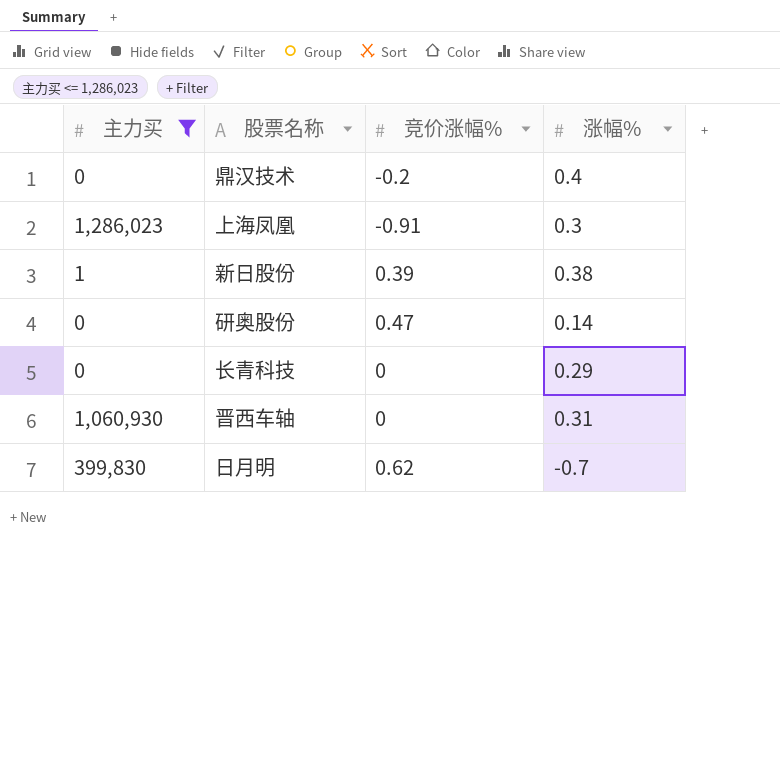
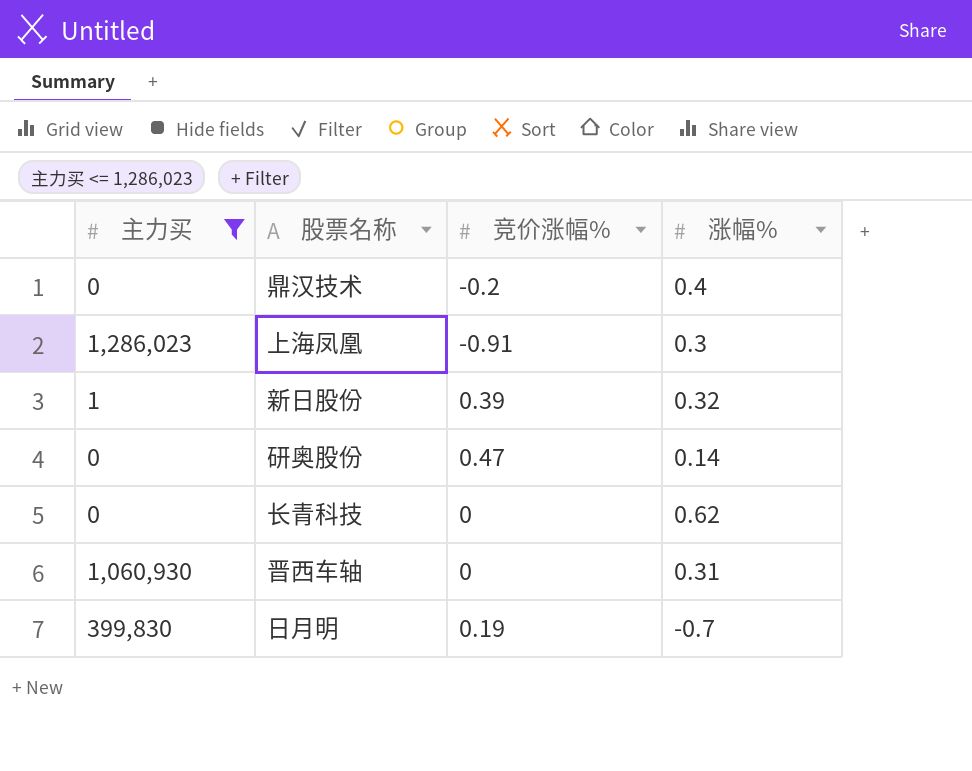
新日股份 | 涨幅%: 0.38 -> 0.32
长青科技 | 涨幅%: 0.29 -> 0.62
日月明 | 竞价涨幅%: 0.62 -> 0.19

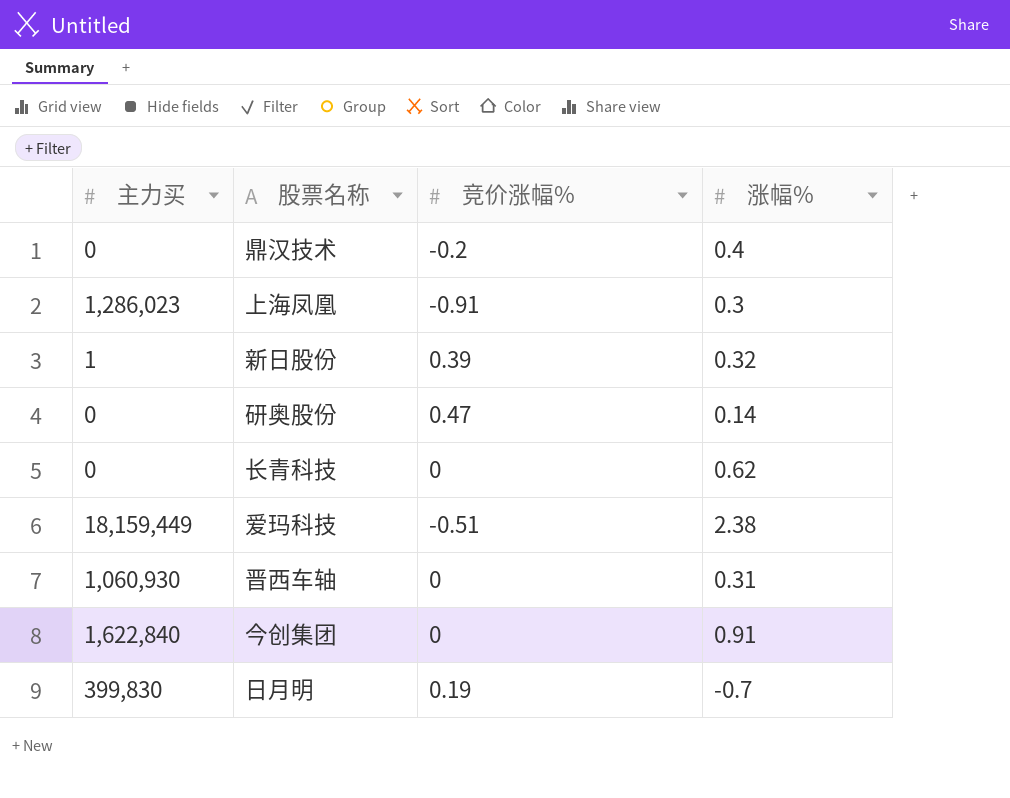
filter: 主力买 <= 1,286,023 -> none

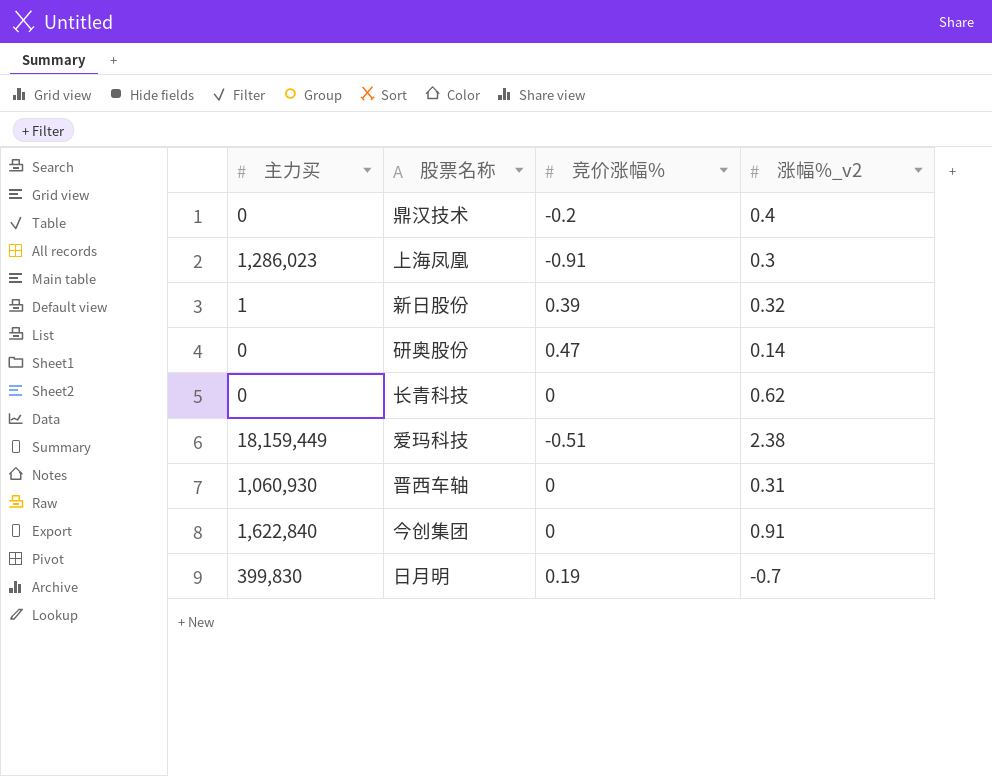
column name: 涨幅% -> 涨幅%_v2

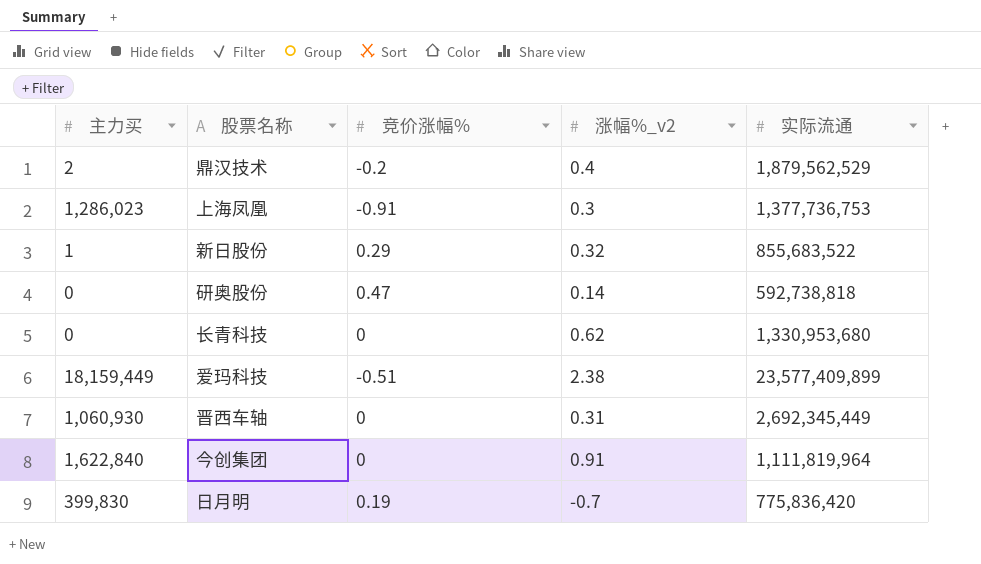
column 实际流通 | position: none -> 5
鼎汉技术 | 主力买: 0 -> 2
新日股份 | 竞价涨幅%: 0.39 -> 0.29

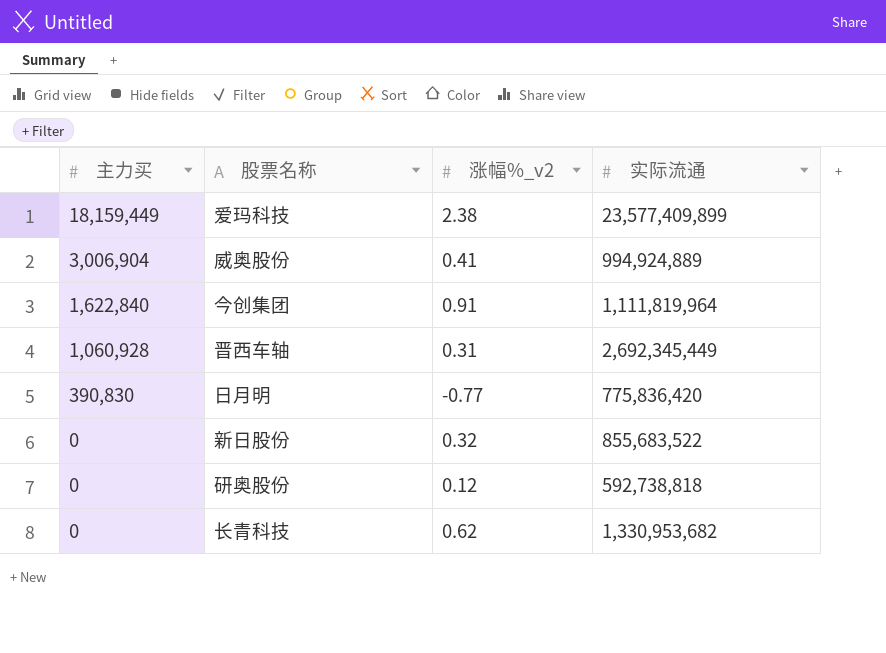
row order: none -> 主力买 descending
column 竞价涨幅% | position: 3 -> none
row 鼎汉技术: 2 | -0.2 | 0.4 | 1,879,562,529 -> none
row 上海凤凰: 1,286,023 | -0.91 | 0.3 | 1,377,736,753 -> none
row 威奥股份: none -> 3,006,904 | 0.41 | 994,924,889
晋西车轴 | 主力买: 1,060,930 -> 1,060,928
日月明 | 主力买: 399,830 -> 390,830
日月明 | 涨幅%_v2: -0.7 -> -0.77
新日股份 | 主力买: 1 -> 0
研奥股份 | 涨幅%_v2: 0.14 -> 0.12
长青科技 | 实际流通: 1,330,953,680 -> 1,330,953,682

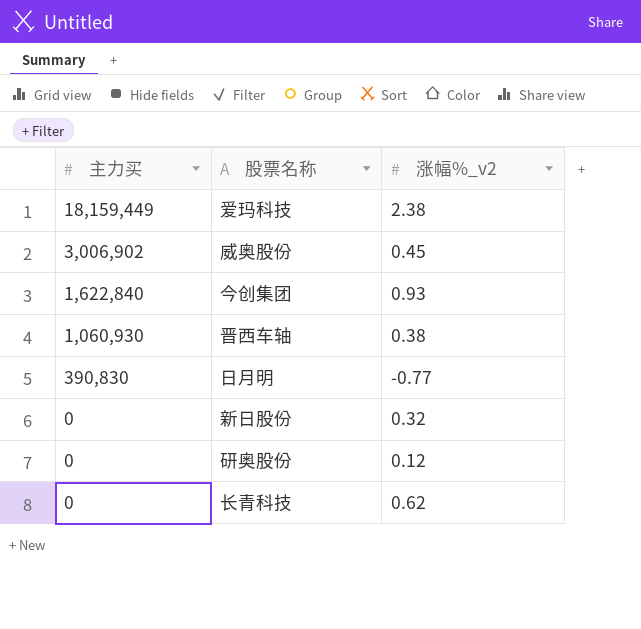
column 实际流通 | position: 4 -> none
威奥股份 | 主力买: 3,006,904 -> 3,006,902
威奥股份 | 涨幅%_v2: 0.41 -> 0.45
今创集团 | 涨幅%_v2: 0.91 -> 0.93
晋西车轴 | 主力买: 1,060,928 -> 1,060,930
晋西车轴 | 涨幅%_v2: 0.31 -> 0.38

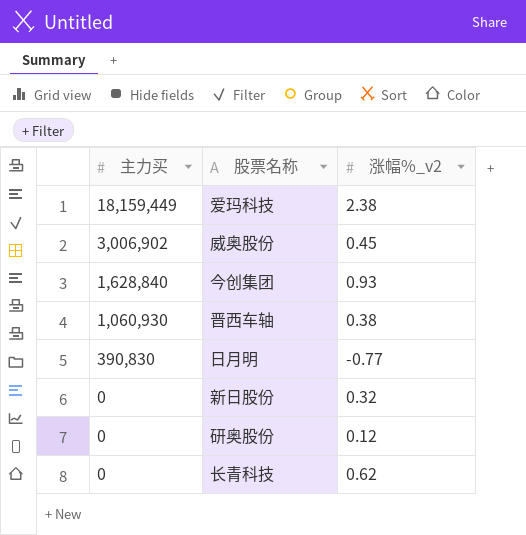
今创集团 | 主力买: 1,622,840 -> 1,628,840

